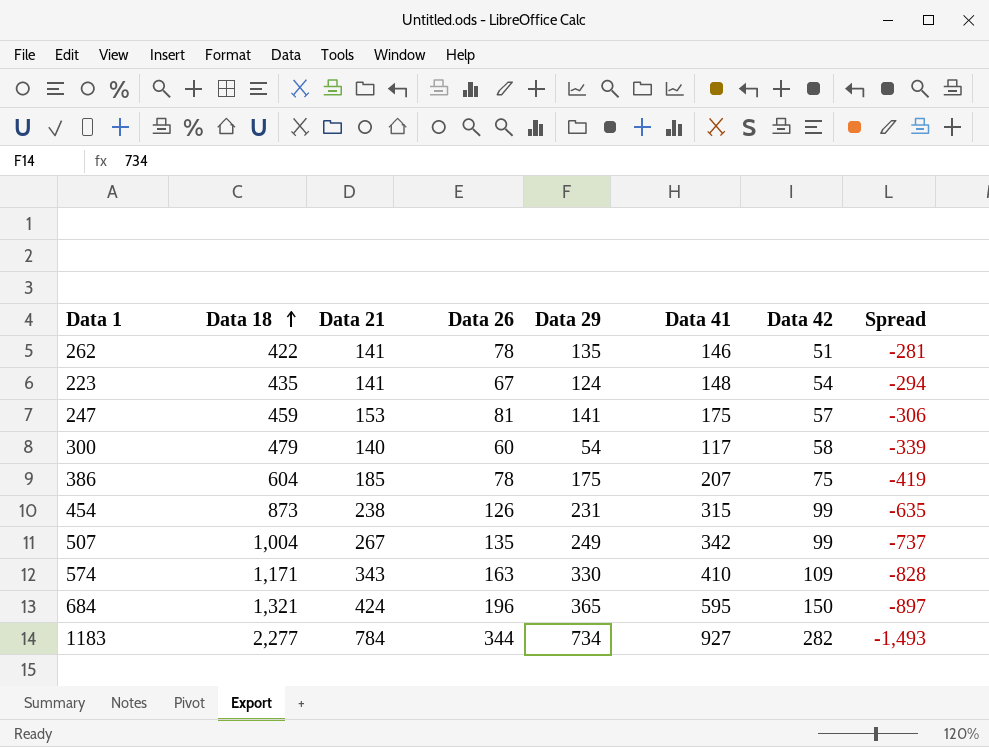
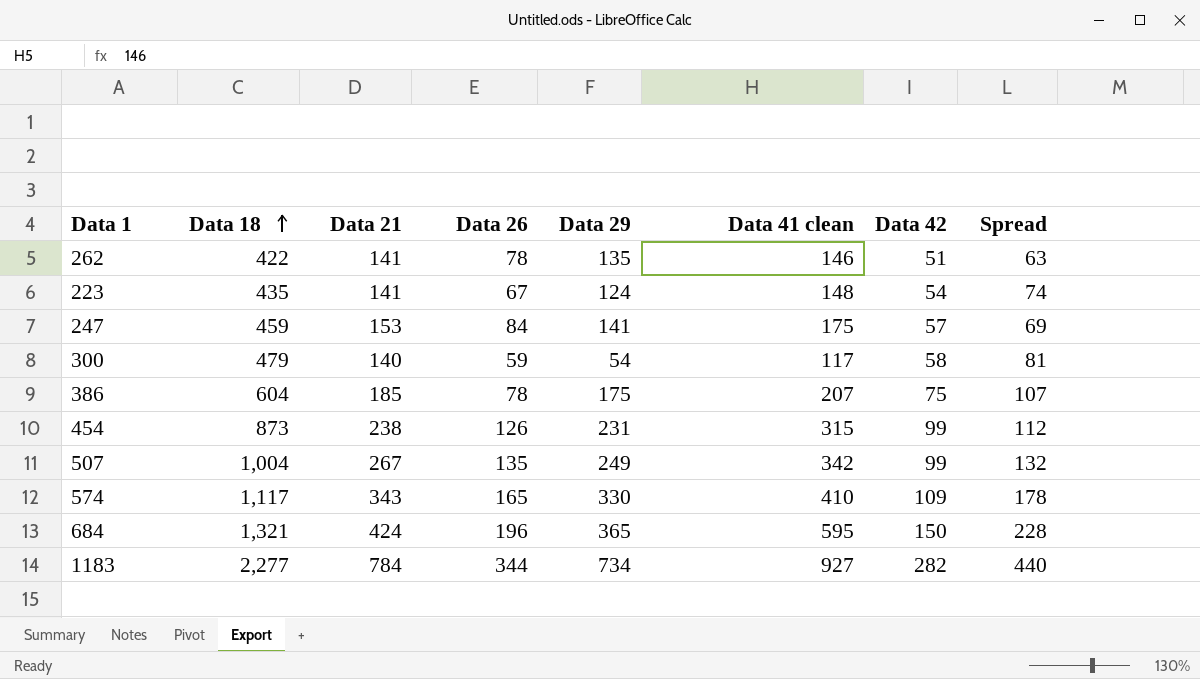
column name: Data 41 -> Data 41 clean
column Spread | formula: [Data 21] - [Data 18] -> [Data 21] - [Data 26]
247 | Data 26: 81 -> 84
300 | Data 26: 60 -> 59
574 | Data 18: 1,171 -> 1,117
574 | Data 26: 163 -> 165

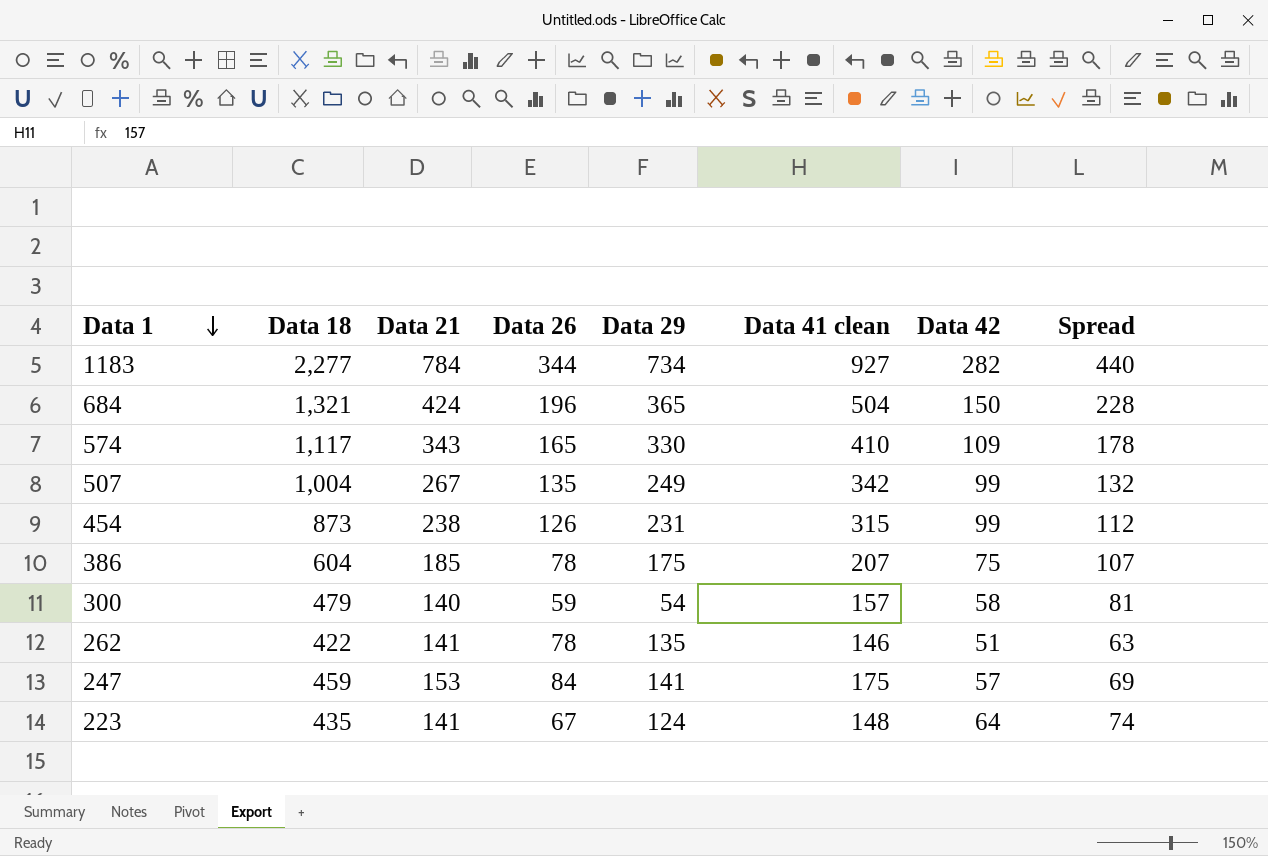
row order: Data 18 ascending -> Data 1 descending
684 | Data 41 clean: 595 -> 504
300 | Data 41 clean: 117 -> 157
223 | Data 42: 54 -> 64

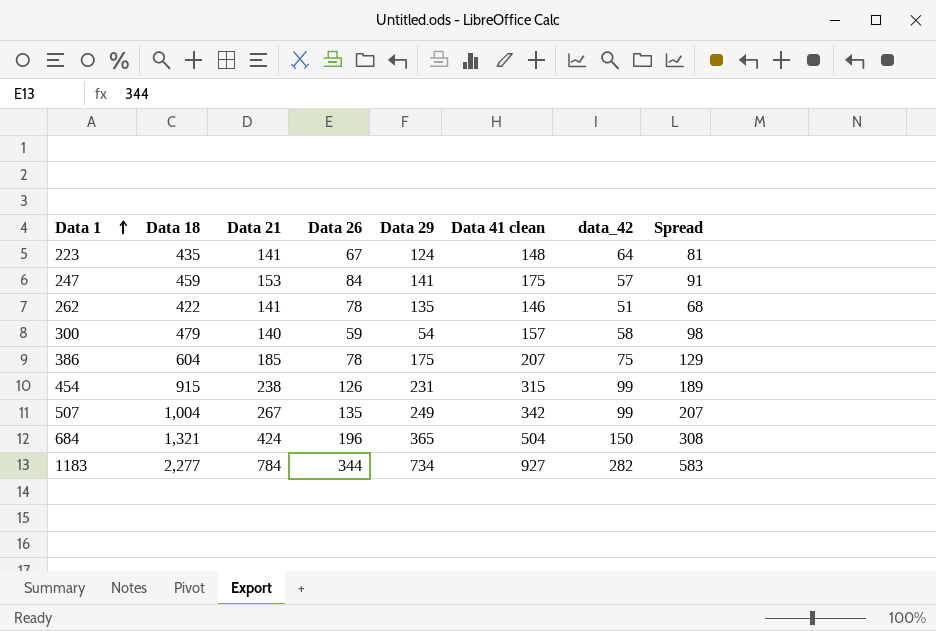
row order: Data 1 descending -> Data 1 ascending
column name: Data 42 -> data_42
column Spread | formula: [Data 21] - [Data 26] -> [Data 41 clean] - [Data 26]
row 574: 1,117 | 343 | 165 | 330 | 410 | 109 | 178 -> none
454 | Data 18: 873 -> 915

